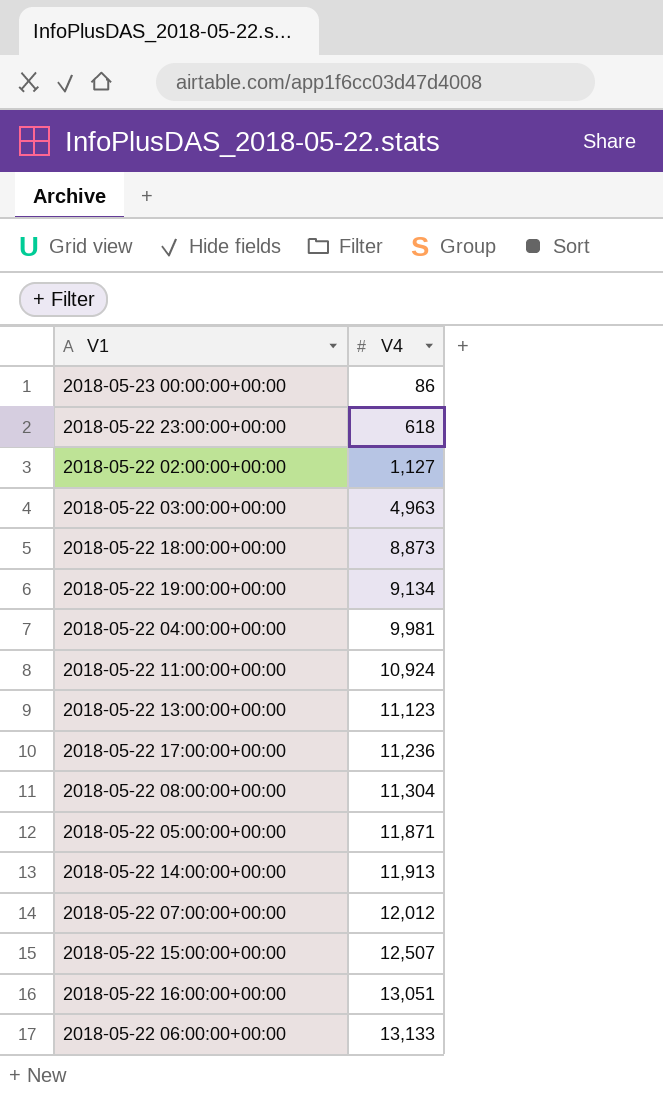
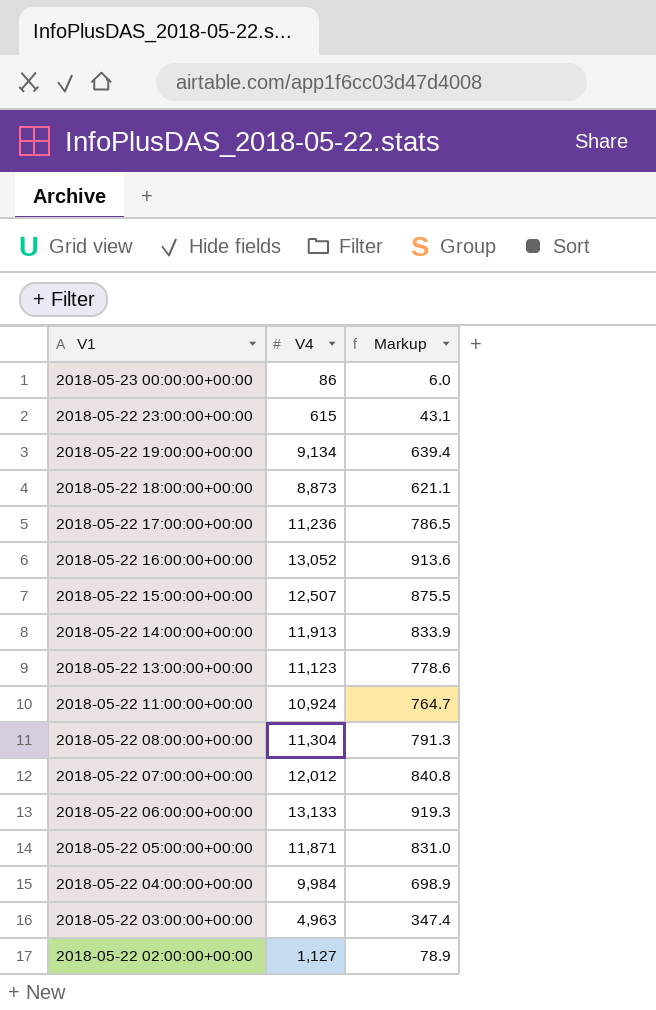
row order: V4 ascending -> V1 descending
column Markup | formula: none -> [V4] * 0.07
2018-05-22 23:00:00+00:00 | V4: 618 -> 615
2018-05-22 16:00:00+00:00 | V4: 13,051 -> 13,052
2018-05-22 04:00:00+00:00 | V4: 9,981 -> 9,984

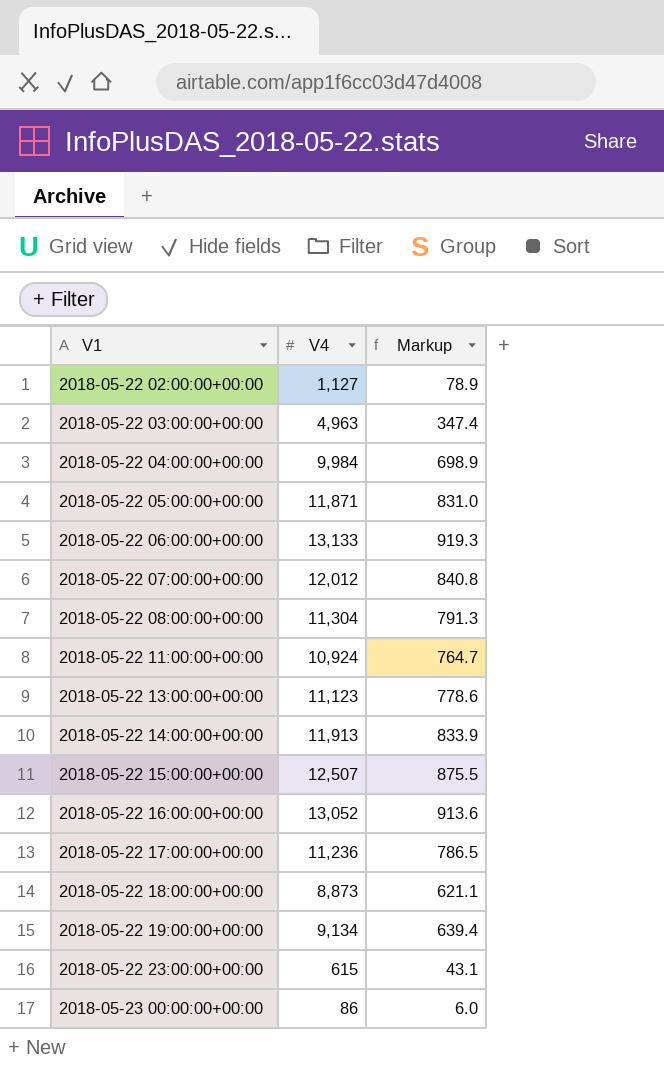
row order: V1 descending -> V1 ascending

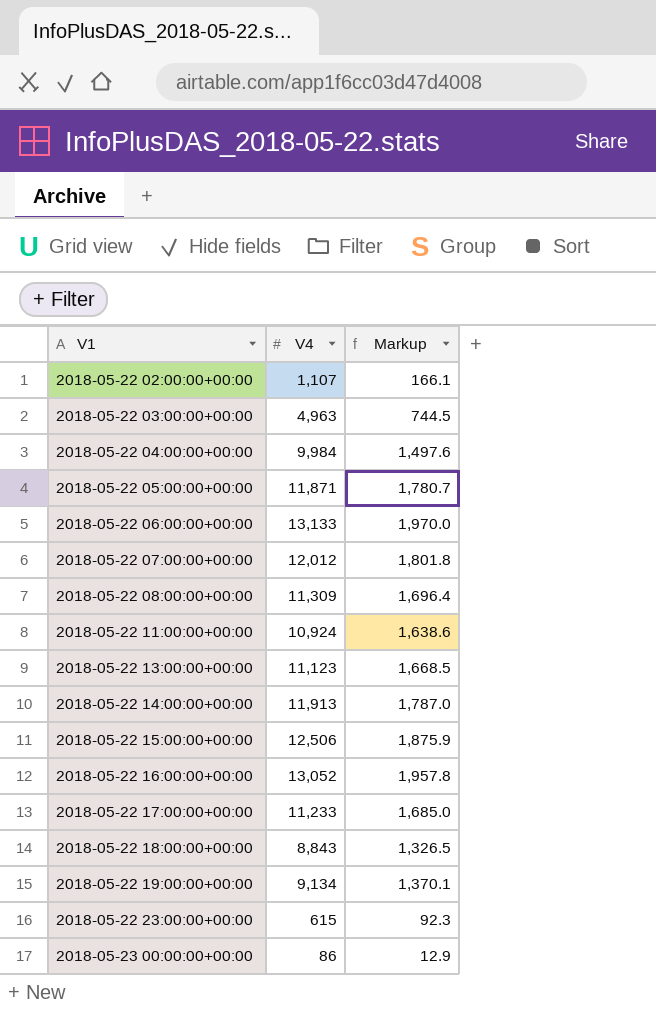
column Markup | formula: [V4] * 0.07 -> [V4] * 0.15
2018-05-22 02:00:00+00:00 | V4: 1,127 -> 1,107
2018-05-22 08:00:00+00:00 | V4: 11,304 -> 11,309
2018-05-22 15:00:00+00:00 | V4: 12,507 -> 12,506
2018-05-22 17:00:00+00:00 | V4: 11,236 -> 11,233
2018-05-22 18:00:00+00:00 | V4: 8,873 -> 8,843

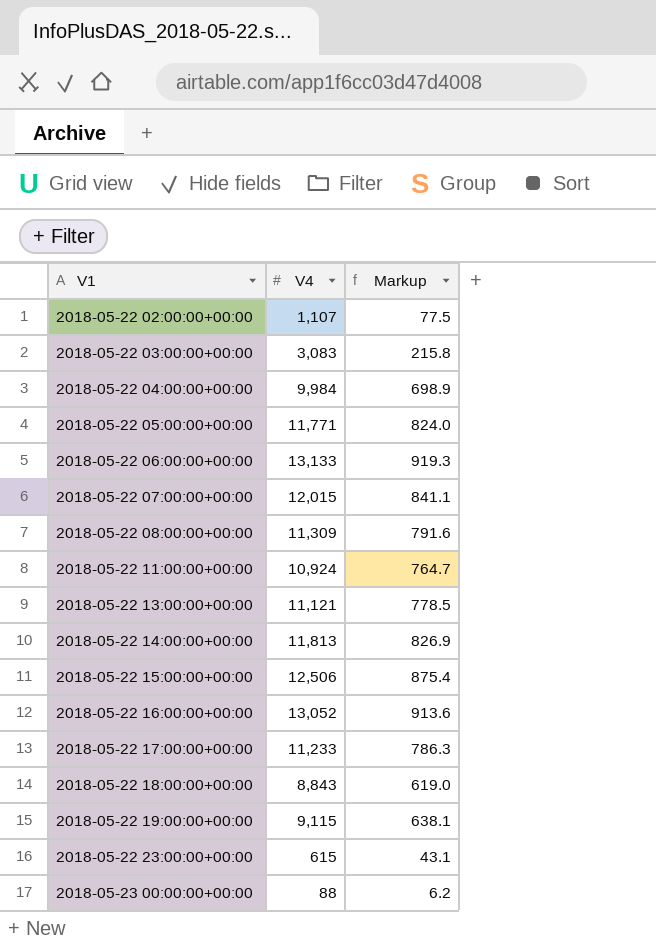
column Markup | formula: [V4] * 0.15 -> [V4] * 0.07
2018-05-22 03:00:00+00:00 | V4: 4,963 -> 3,083
2018-05-22 05:00:00+00:00 | V4: 11,871 -> 11,771
2018-05-22 07:00:00+00:00 | V4: 12,012 -> 12,015
2018-05-22 13:00:00+00:00 | V4: 11,123 -> 11,121
2018-05-22 14:00:00+00:00 | V4: 11,913 -> 11,813
2018-05-22 19:00:00+00:00 | V4: 9,134 -> 9,115
2018-05-23 00:00:00+00:00 | V4: 86 -> 88

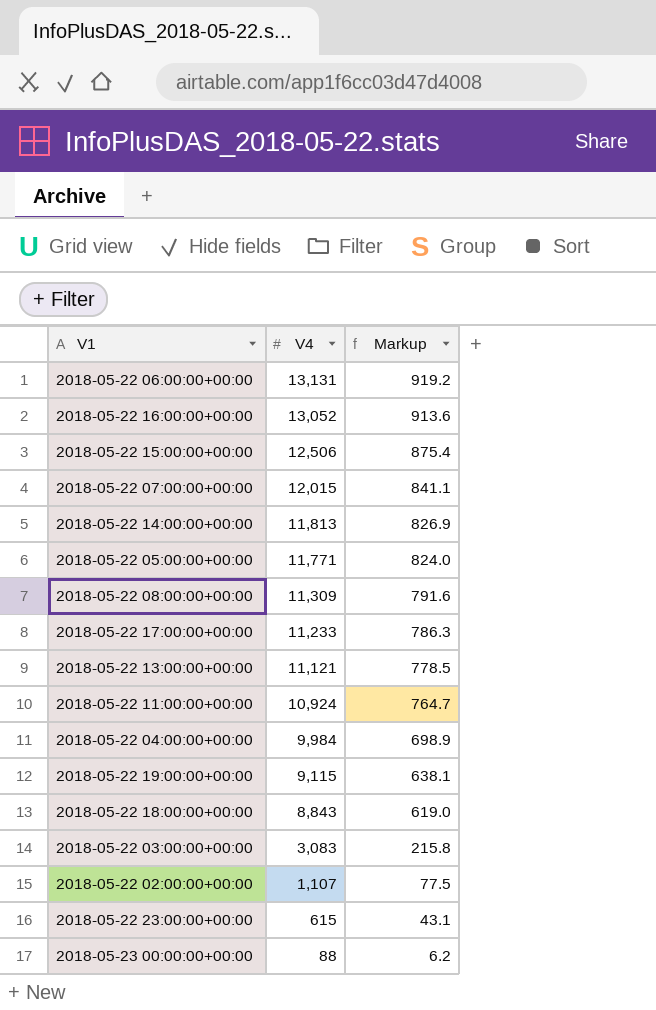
row order: V1 ascending -> V4 descending
2018-05-22 06:00:00+00:00 | V4: 13,133 -> 13,131
2018-05-22 06:00:00+00:00 | Markup: 919.3 -> 919.2

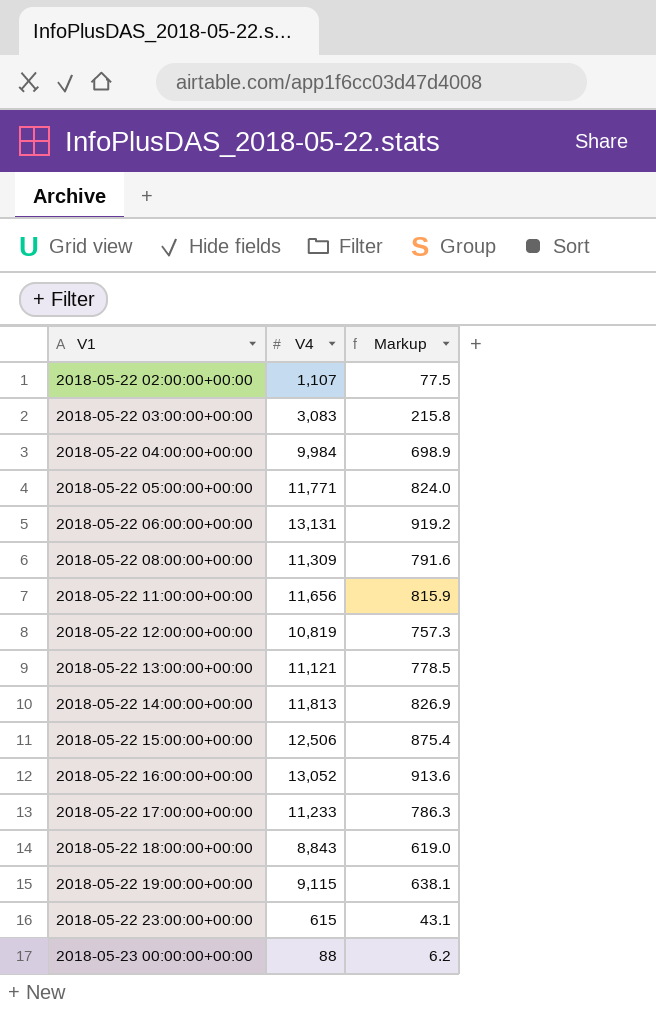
row order: V4 descending -> V1 ascending
row 2018-05-22 07:00:00+00:00: 12,015 | 841.1 -> none
2018-05-22 11:00:00+00:00 | V4: 10,924 -> 11,656
2018-05-22 11:00:00+00:00 | Markup: 764.7 -> 815.9
row 2018-05-22 12:00:00+00:00: none -> 10,819 | 757.3

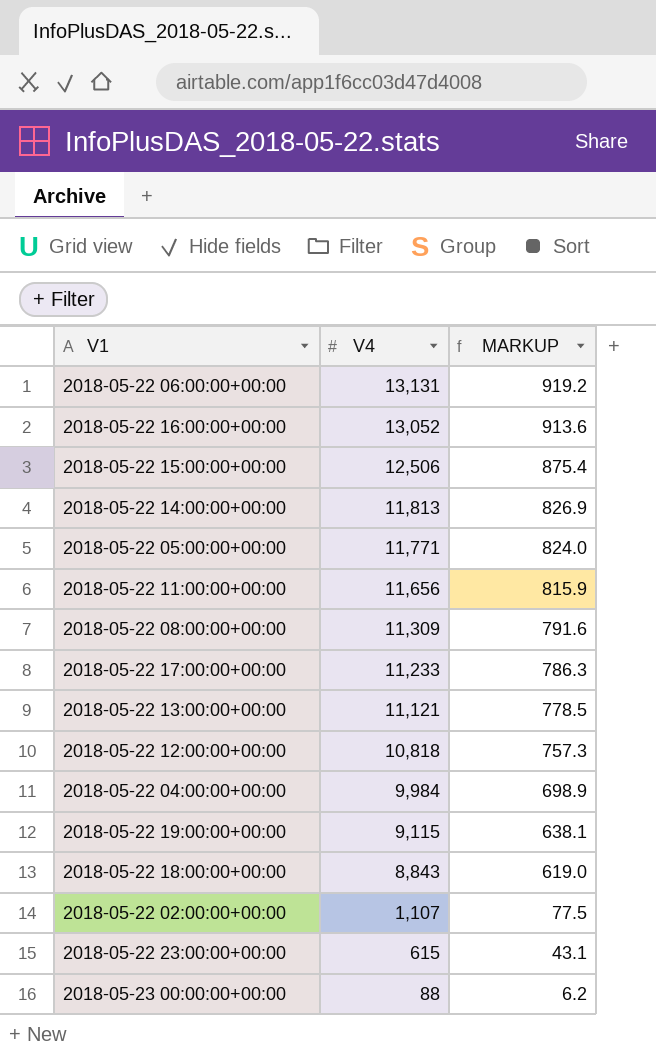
row order: V1 ascending -> V4 descending
column name: Markup -> MARKUP
row 2018-05-22 03:00:00+00:00: 3,083 | 215.8 -> none
2018-05-22 12:00:00+00:00 | V4: 10,819 -> 10,818

